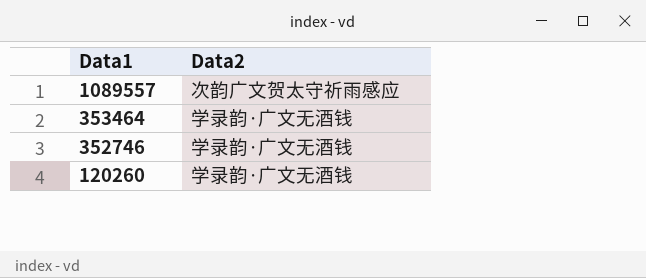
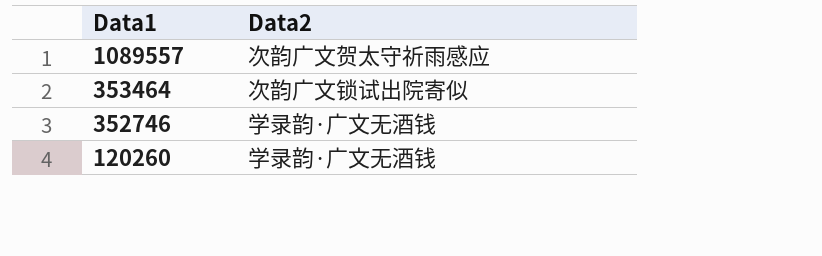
353464 | Data2: 学录韵·广文无酒钱 -> 次韵广文锁试出院寄似

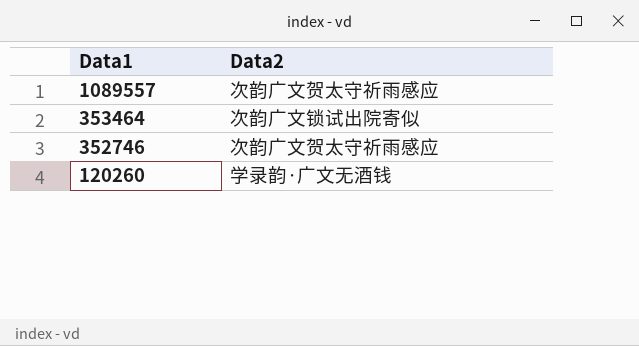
352746 | Data2: 学录韵·广文无酒钱 -> 次韵广文贺太守祈雨感应

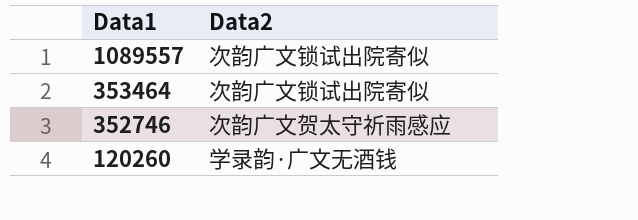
1089557 | Data2: 次韵广文贺太守祈雨感应 -> 次韵广文锁试出院寄似

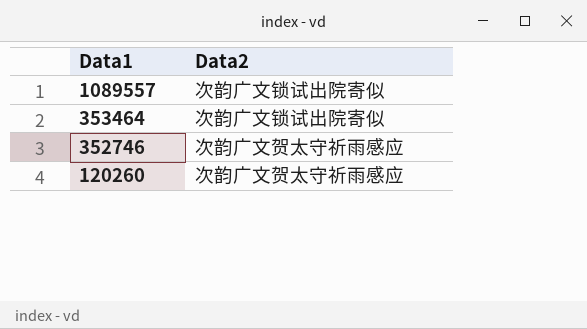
120260 | Data2: 学录韵·广文无酒钱 -> 次韵广文贺太守祈雨感应

